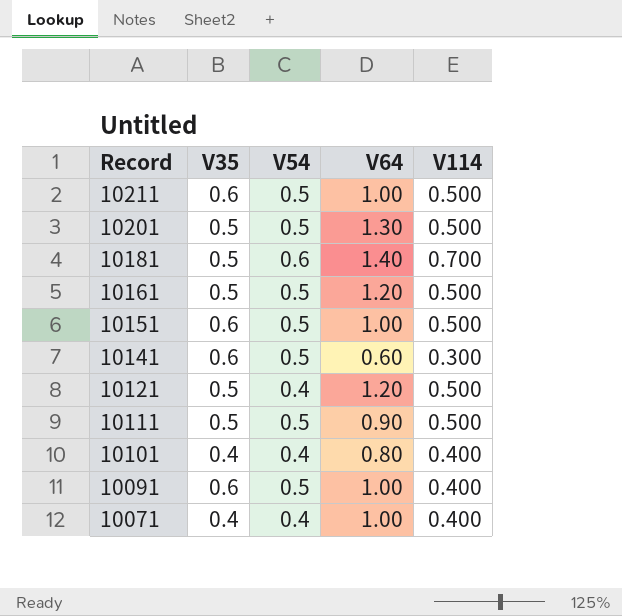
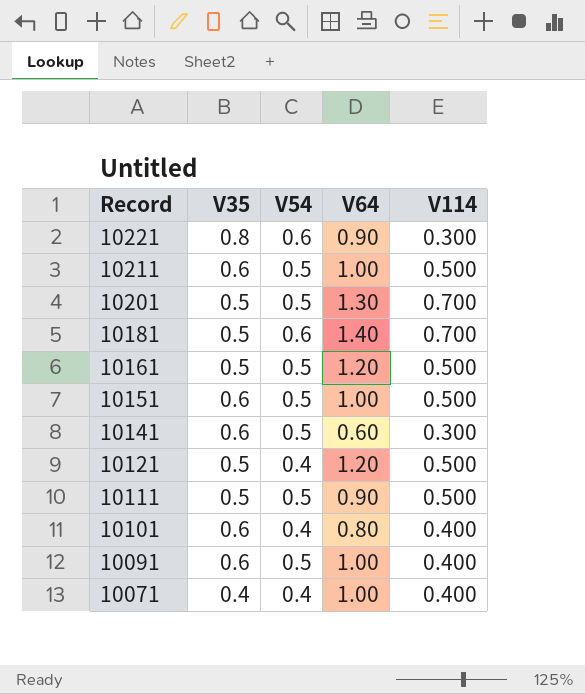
row 10221: none -> 0.8 | 0.6 | 0.90 | 0.300
10201 | V114: 0.500 -> 0.700
10101 | V35: 0.4 -> 0.6

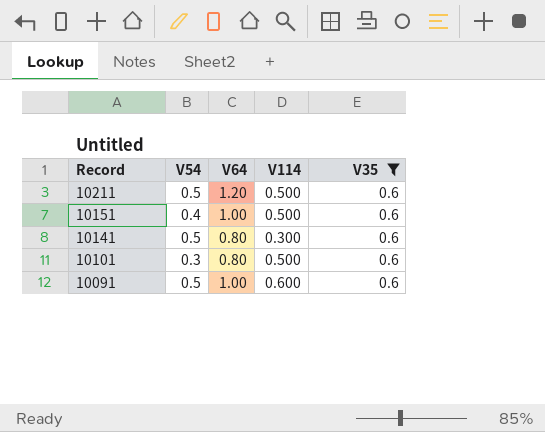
filter: none -> V35 = 0.6
column V35 | position: 2 -> 5
10211 | V64: 1.00 -> 1.20
10151 | V54: 0.5 -> 0.4
10141 | V64: 0.60 -> 0.80
10101 | V54: 0.4 -> 0.3
10101 | V114: 0.400 -> 0.500
10091 | V114: 0.400 -> 0.600

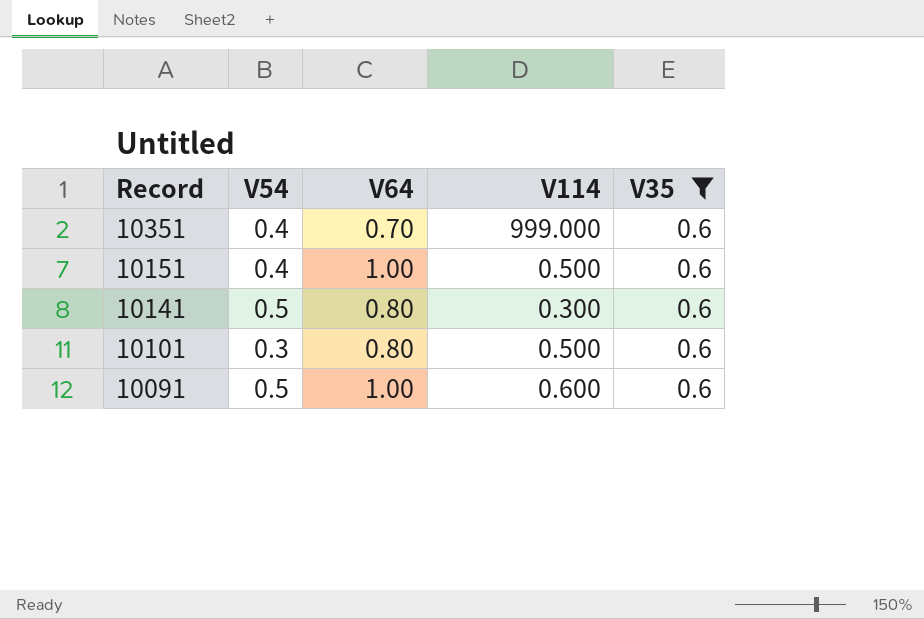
row 10211: 0.5 | 1.20 | 0.500 | 0.6 -> none
row 10351: none -> 0.4 | 0.70 | 999.000 | 0.6

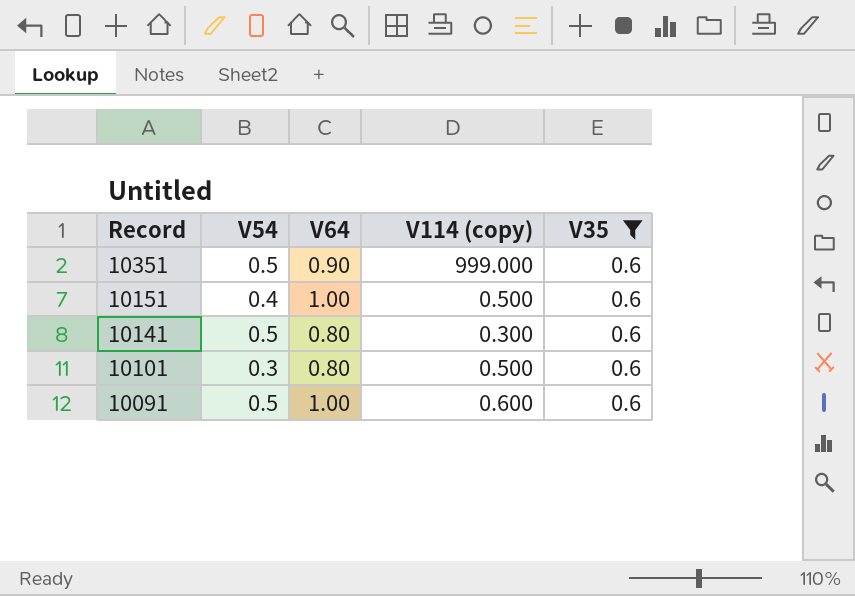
column name: V114 -> V114 (copy)
10351 | V54: 0.4 -> 0.5
10351 | V64: 0.70 -> 0.90

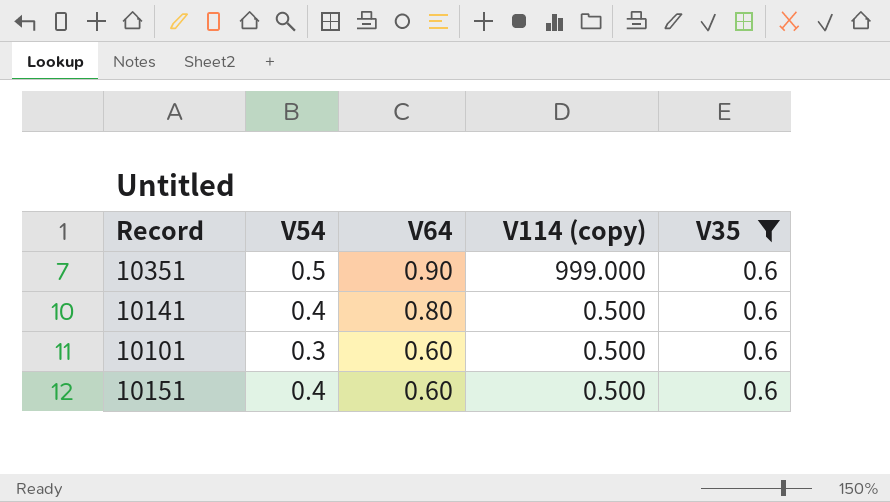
row order: Record descending -> V64 descending
row 10091: 0.5 | 1.00 | 0.600 | 0.6 -> none
10141 | V54: 0.5 -> 0.4
10141 | V114 (copy): 0.300 -> 0.500
10101 | V64: 0.80 -> 0.60
10151 | V64: 1.00 -> 0.60

